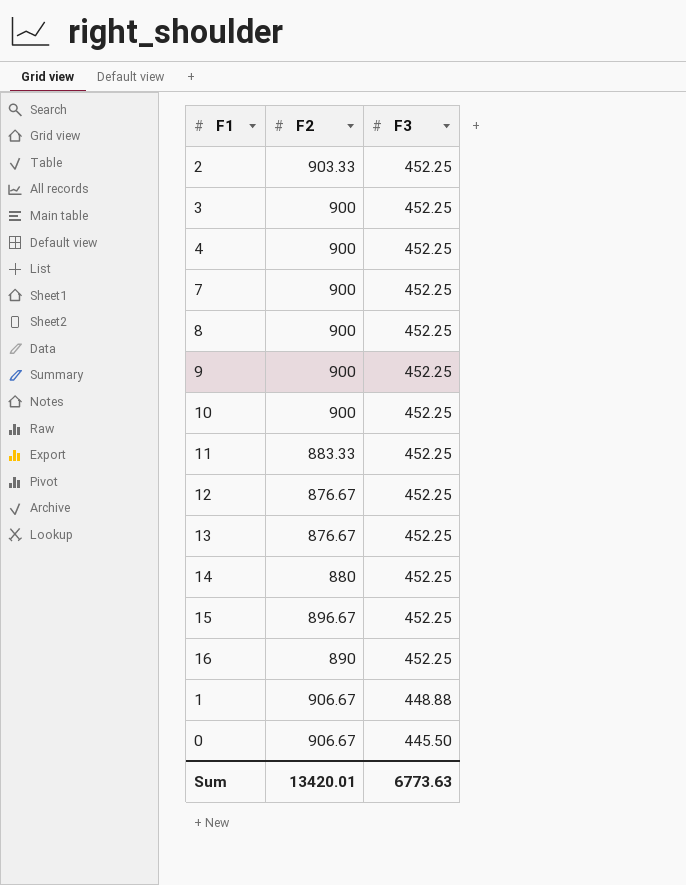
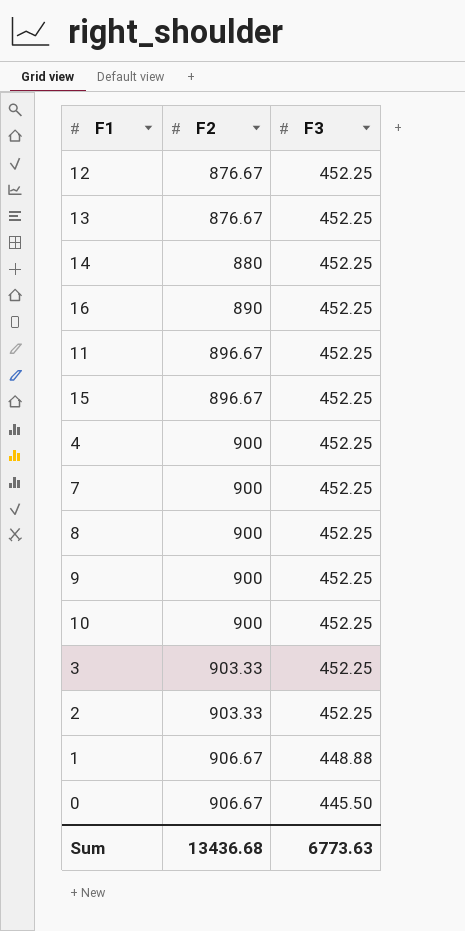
row order: F3 descending -> F2 ascending
11 | F2: 883.33 -> 896.67
3 | F2: 900 -> 903.33
Sum | F2: 13420.01 -> 13436.68

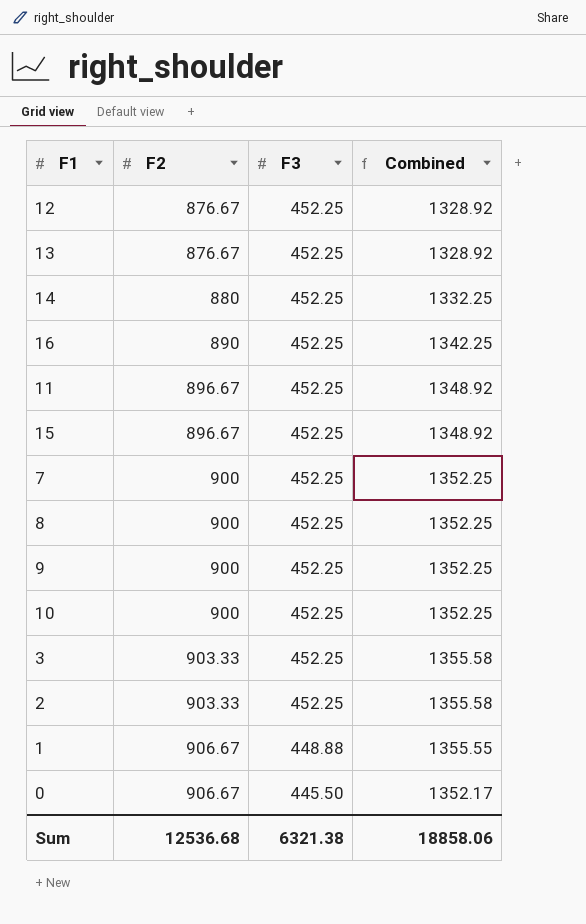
column Combined | formula: none -> [F2] + [F3]
row 4: 900 | 452.25 -> none
Sum | F2: 13436.68 -> 12536.68
Sum | F3: 6773.63 -> 6321.38

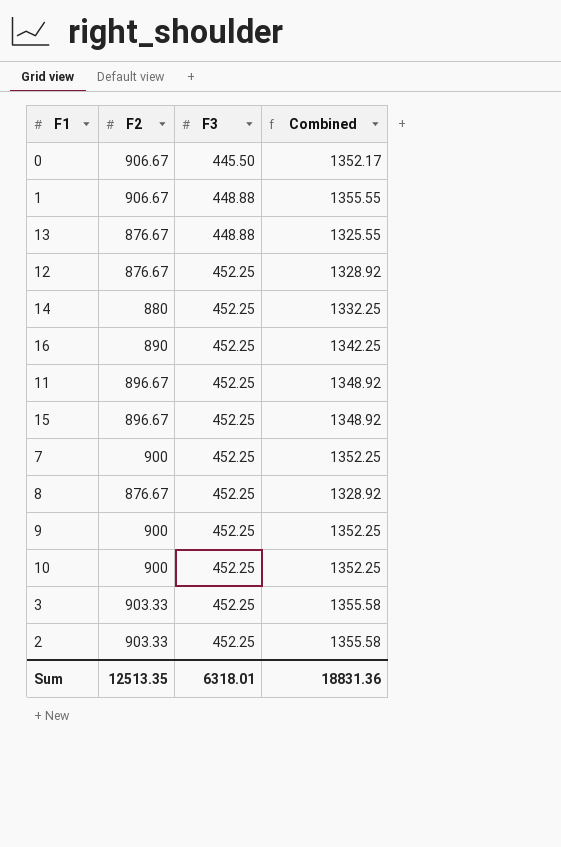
row order: F2 ascending -> F3 ascending
13 | F3: 452.25 -> 448.88
13 | Combined: 1328.92 -> 1325.55
8 | F2: 900 -> 876.67
8 | Combined: 1352.25 -> 1328.92
Sum | F2: 12536.68 -> 12513.35
Sum | F3: 6321.38 -> 6318.01
Sum | Combined: 18858.06 -> 18831.36

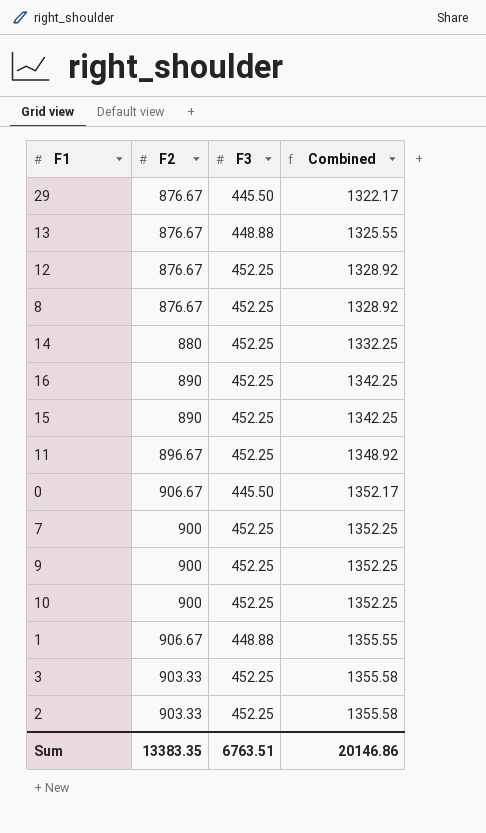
row order: F3 ascending -> Combined ascending
row 29: none -> 876.67 | 445.50 | 1322.17
15 | F2: 896.67 -> 890
15 | Combined: 1348.92 -> 1342.25
Sum | F2: 12513.35 -> 13383.35
Sum | F3: 6318.01 -> 6763.51
Sum | Combined: 18831.36 -> 20146.86

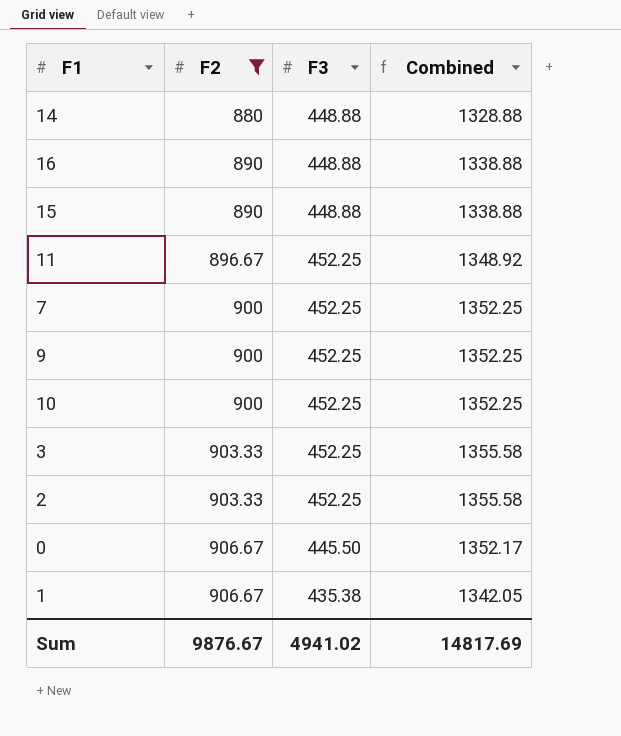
filter: none -> F2 != 876.67
row order: Combined ascending -> F2 ascending
14 | F3: 452.25 -> 448.88
14 | Combined: 1332.25 -> 1328.88
16 | F3: 452.25 -> 448.88
16 | Combined: 1342.25 -> 1338.88
15 | F3: 452.25 -> 448.88
15 | Combined: 1342.25 -> 1338.88
1 | F3: 448.88 -> 435.38
1 | Combined: 1355.55 -> 1342.05
Sum | F2: 13383.35 -> 9876.67
Sum | F3: 6763.51 -> 4941.02
Sum | Combined: 20146.86 -> 14817.69

